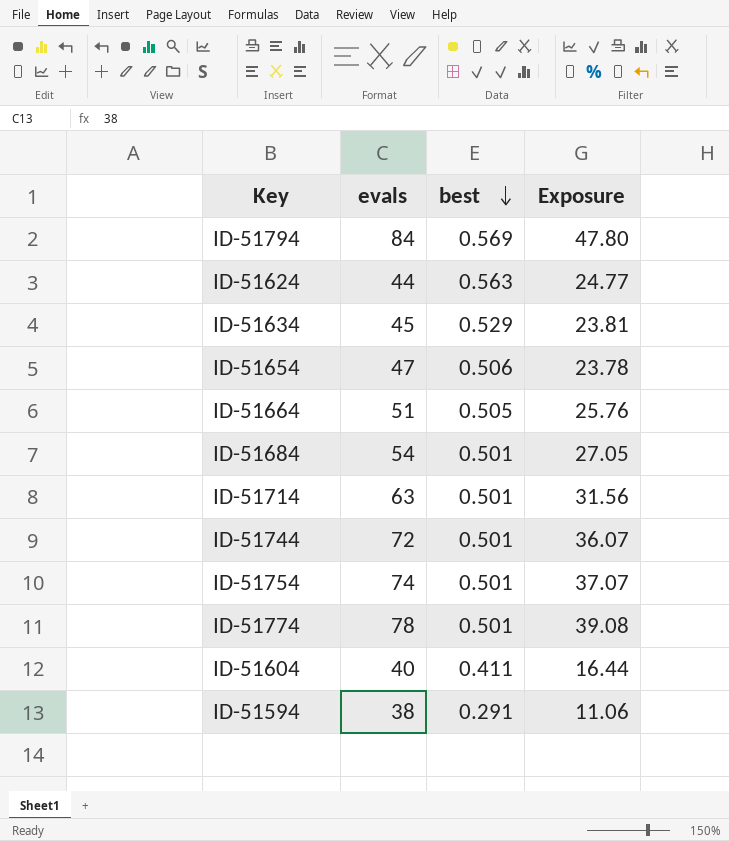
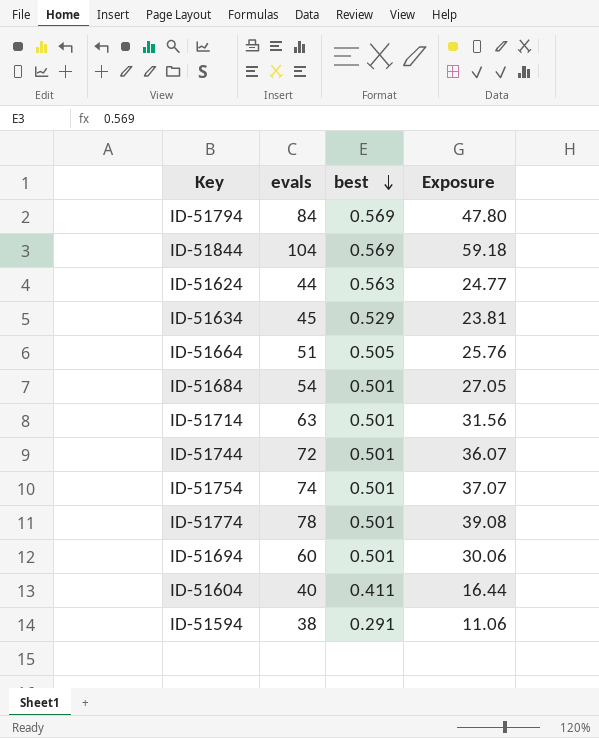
row ID-51654: 47 | 0.506 | 23.78 -> none
row ID-51844: none -> 104 | 0.569 | 59.18
row ID-51694: none -> 60 | 0.501 | 30.06

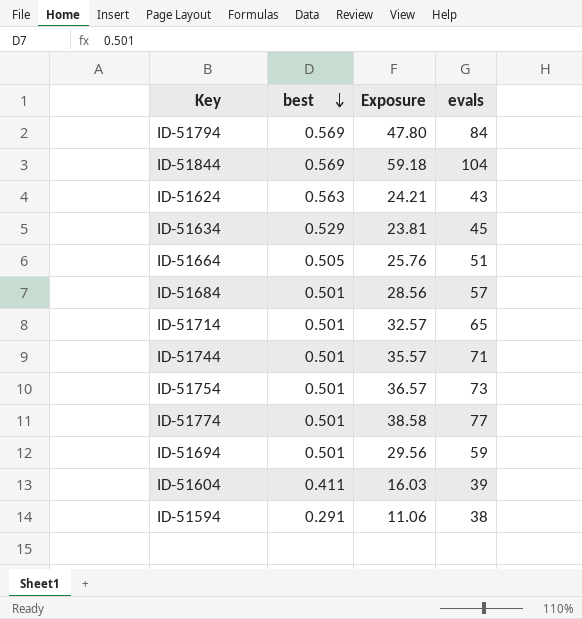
column evals | position: 2 -> 4
ID-51624 | Exposure: 24.77 -> 24.21
ID-51624 | evals: 44 -> 43
ID-51684 | Exposure: 27.05 -> 28.56
ID-51684 | evals: 54 -> 57
ID-51714 | Exposure: 31.56 -> 32.57
ID-51714 | evals: 63 -> 65
ID-51744 | Exposure: 36.07 -> 35.57
ID-51744 | evals: 72 -> 71
ID-51754 | Exposure: 37.07 -> 36.57
ID-51754 | evals: 74 -> 73
ID-51774 | Exposure: 39.08 -> 38.58
ID-51774 | evals: 78 -> 77
ID-51694 | Exposure: 30.06 -> 29.56
ID-51694 | evals: 60 -> 59
ID-51604 | Exposure: 16.44 -> 16.03
ID-51604 | evals: 40 -> 39

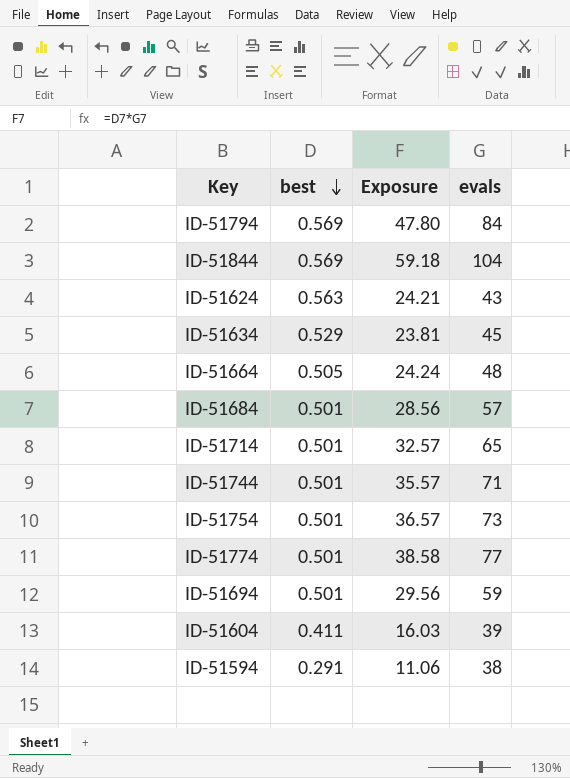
ID-51664 | Exposure: 25.76 -> 24.24
ID-51664 | evals: 51 -> 48

